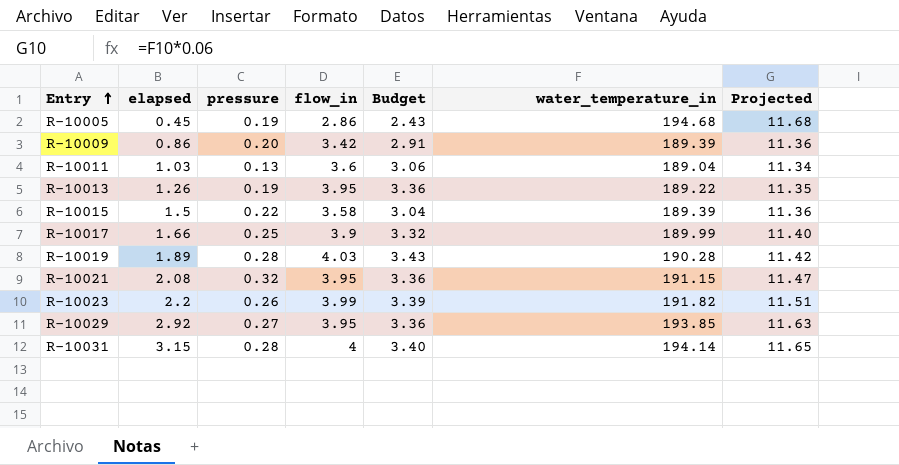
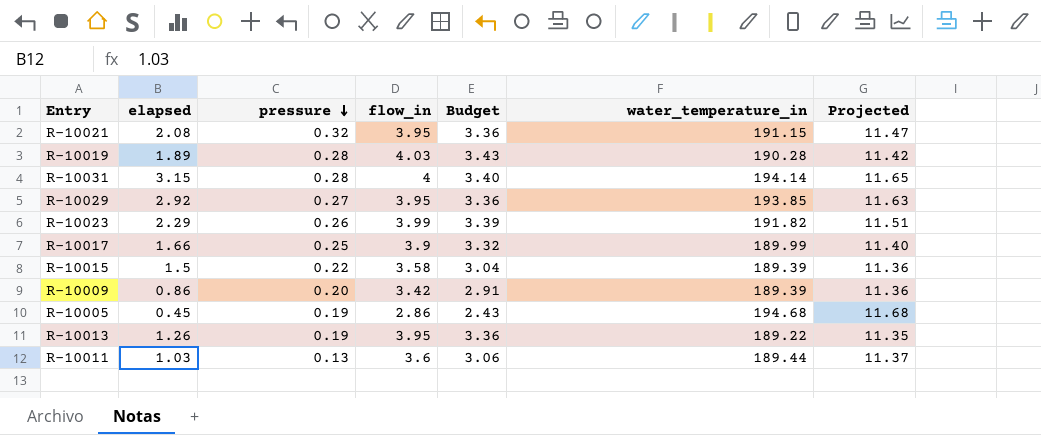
row order: Entry ascending -> pressure descending
R-10023 | elapsed: 2.2 -> 2.29
R-10011 | water_temperature_in: 189.04 -> 189.44
R-10011 | Projected: 11.34 -> 11.37

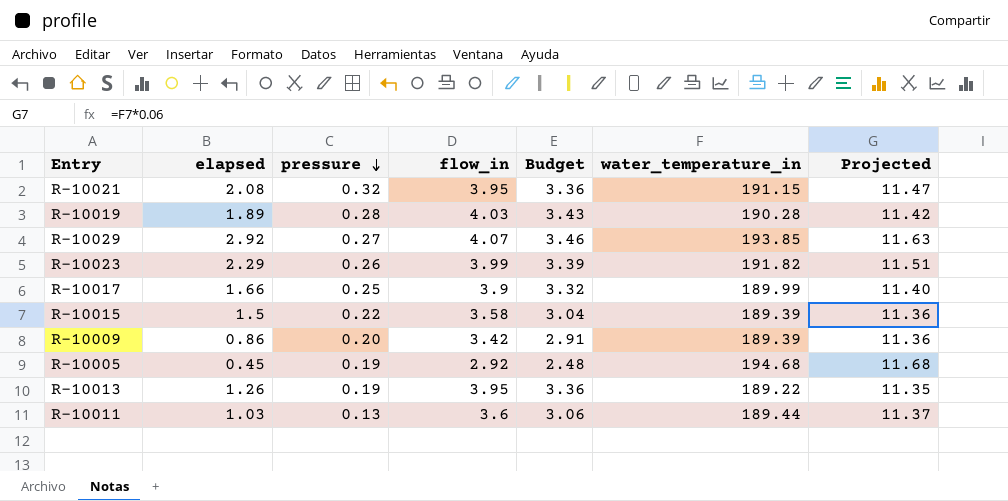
row R-10031: 3.15 | 0.28 | 4 | 3.40 | 194.14 | 11.65 -> none
R-10029 | flow_in: 3.95 -> 4.07
R-10029 | Budget: 3.36 -> 3.46
R-10005 | flow_in: 2.86 -> 2.92
R-10005 | Budget: 2.43 -> 2.48

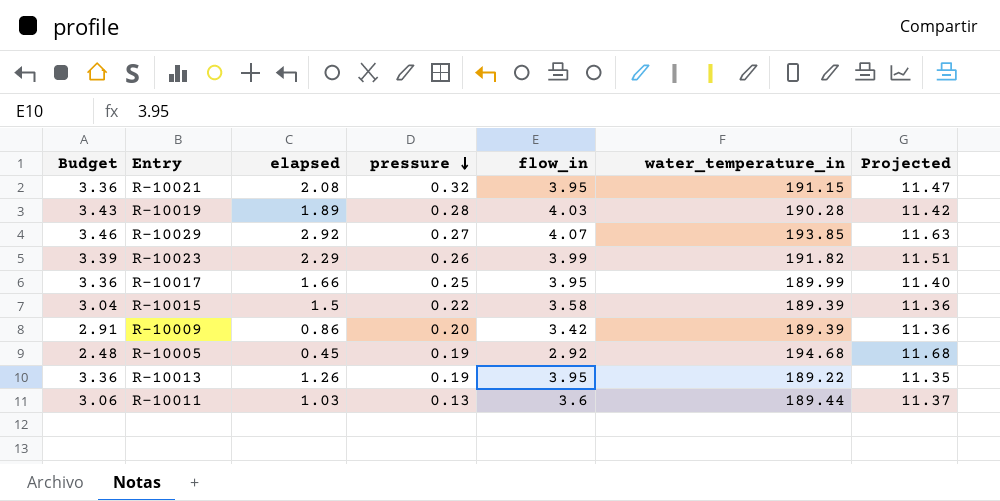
column Budget | position: 5 -> 1
R-10017 | Budget: 3.32 -> 3.36
R-10017 | flow_in: 3.9 -> 3.95

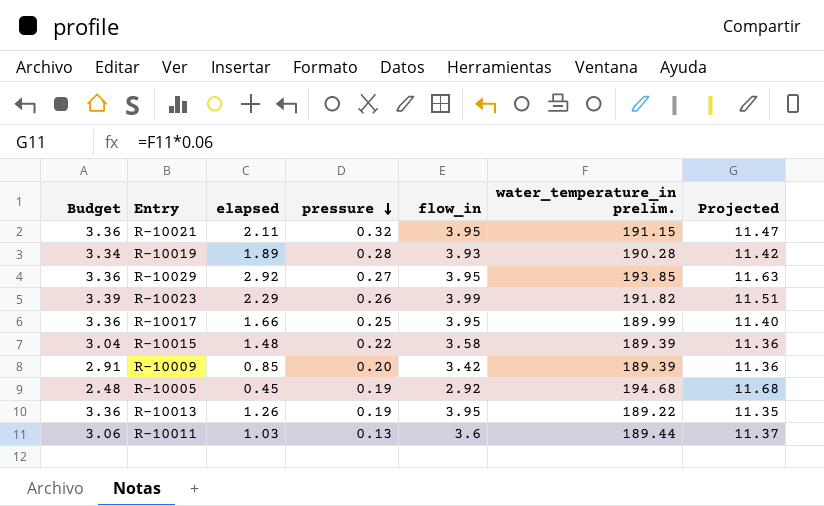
column name: water_temperature_in -> water_temperature_in prelim.
R-10021 | elapsed: 2.08 -> 2.11
R-10019 | Budget: 3.43 -> 3.34
R-10019 | flow_in: 4.03 -> 3.93
R-10029 | Budget: 3.46 -> 3.36
R-10029 | flow_in: 4.07 -> 3.95
R-10015 | elapsed: 1.5 -> 1.48
R-10009 | elapsed: 0.86 -> 0.85

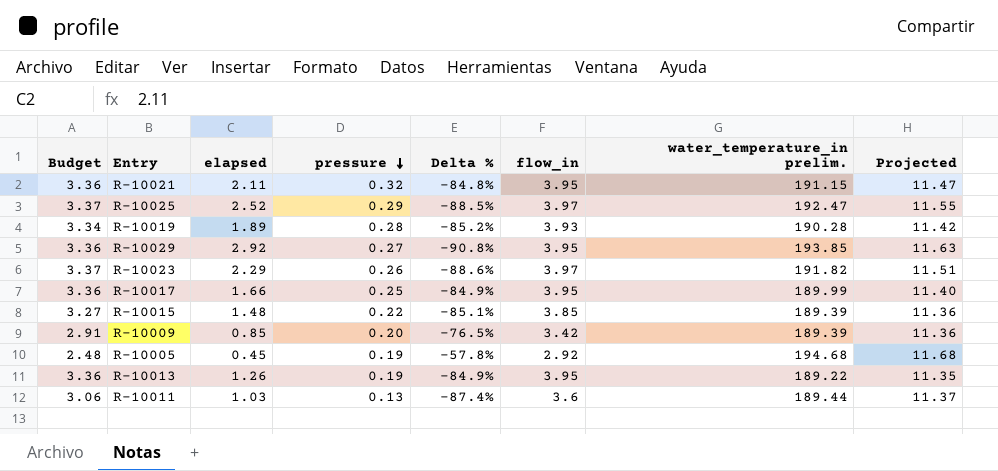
column Delta % | formula: none -> ([pressure] - [elapsed]) / [elapsed]
row R-10025: none -> 3.37 | 2.52 | 0.29 | -88.5% | 3.97 | 192.47 | 11.55
R-10023 | Budget: 3.39 -> 3.37
R-10023 | flow_in: 3.99 -> 3.97
R-10015 | Budget: 3.04 -> 3.27
R-10015 | flow_in: 3.58 -> 3.85

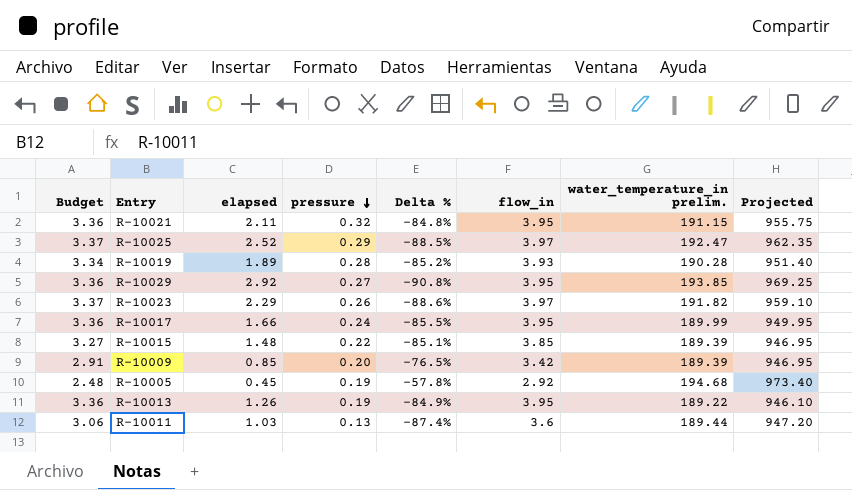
column Projected | formula: [water_temperature_in prelim.] * 0.06 -> [water_temperature_in prelim.] * 5
R-10017 | pressure: 0.25 -> 0.24
R-10017 | Delta %: -84.9% -> -85.5%

